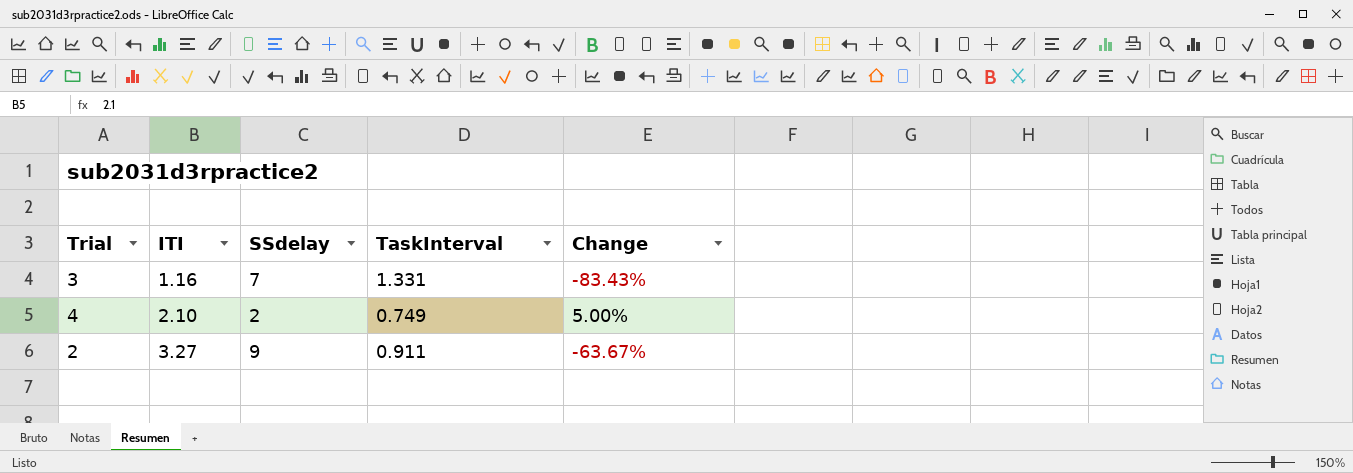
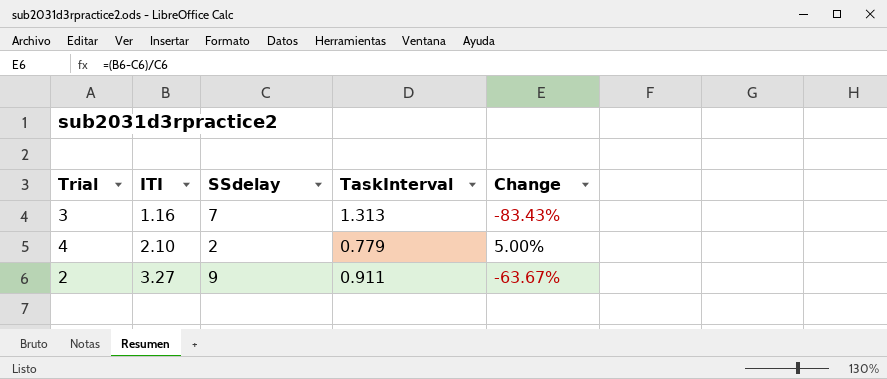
3 | TaskInterval: 1.331 -> 1.313
4 | TaskInterval: 0.749 -> 0.779

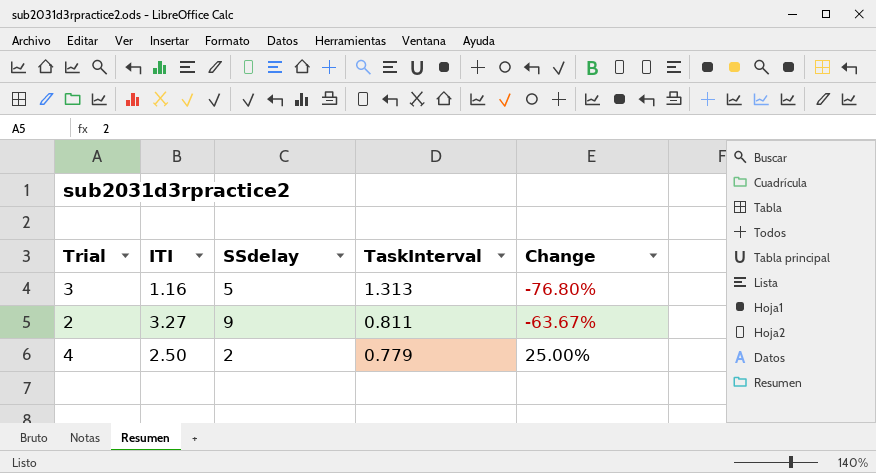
row order: ITI ascending -> TaskInterval descending
3 | SSdelay: 7 -> 5
3 | Change: -83.43% -> -76.80%
2 | TaskInterval: 0.911 -> 0.811
4 | ITI: 2.10 -> 2.50
4 | Change: 5.00% -> 25.00%

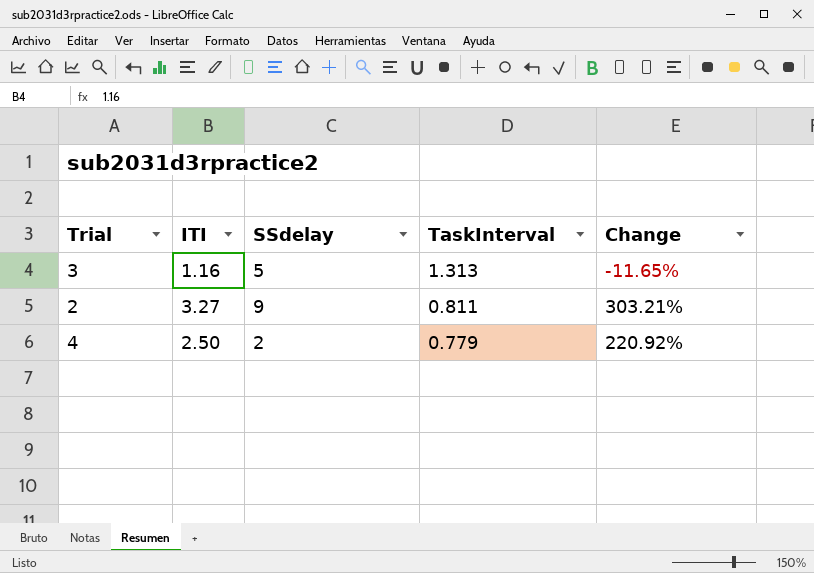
column Change | formula: ([ITI] - [SSdelay]) / [SSdelay] -> ([ITI] - [TaskInterval]) / [TaskInterval]

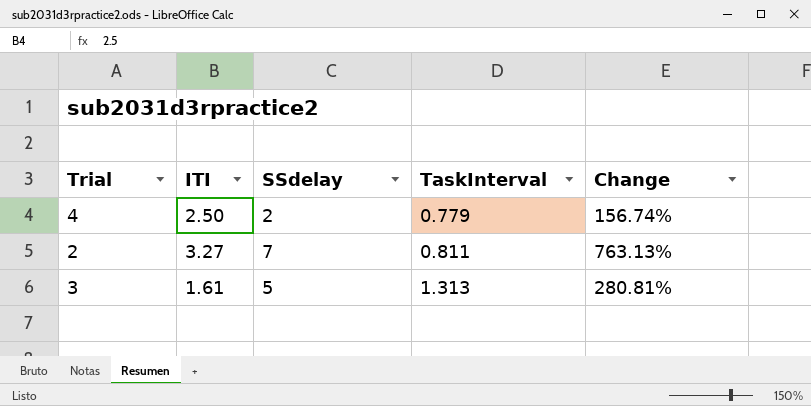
row order: TaskInterval descending -> TaskInterval ascending
column Change | formula: ([ITI] - [TaskInterval]) / [TaskInterval] -> ([SSdelay] - [TaskInterval]) / [TaskInterval]
2 | SSdelay: 9 -> 7
3 | ITI: 1.16 -> 1.61

